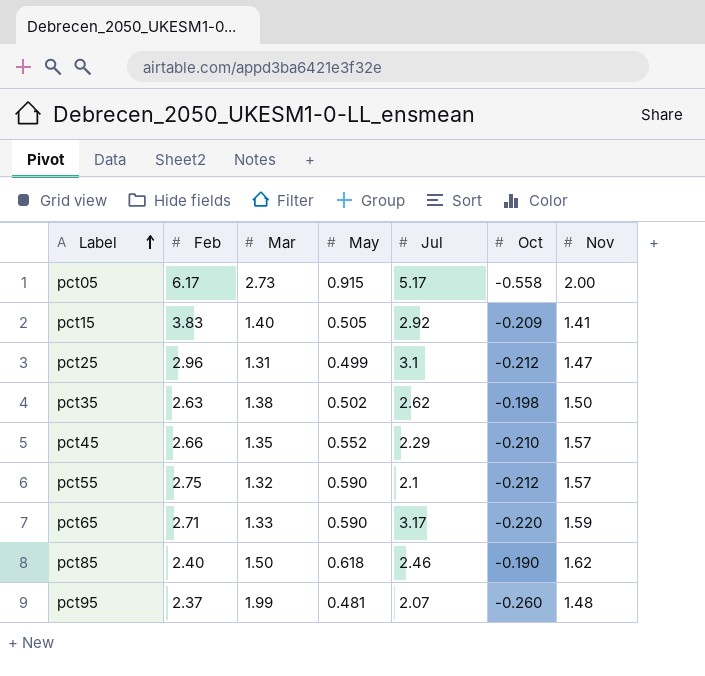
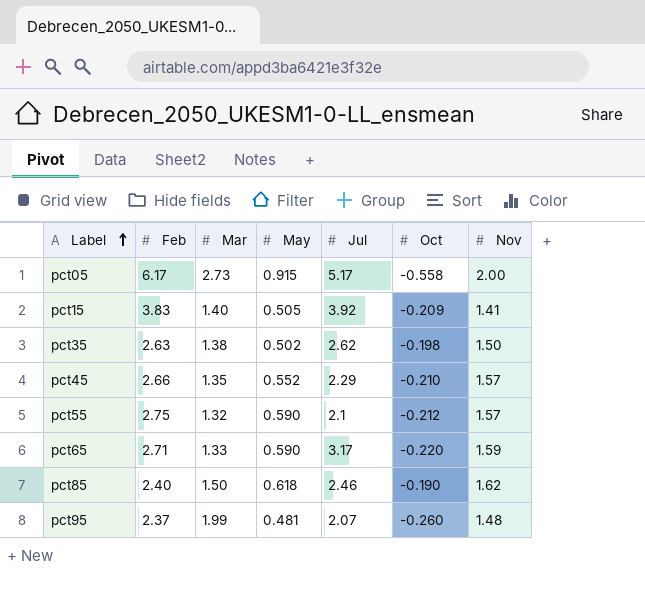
row pct25: 2.96 | 1.31 | 0.499 | 3.1 | -0.212 | 1.47 -> none
pct15 | Jul: 2.92 -> 3.92

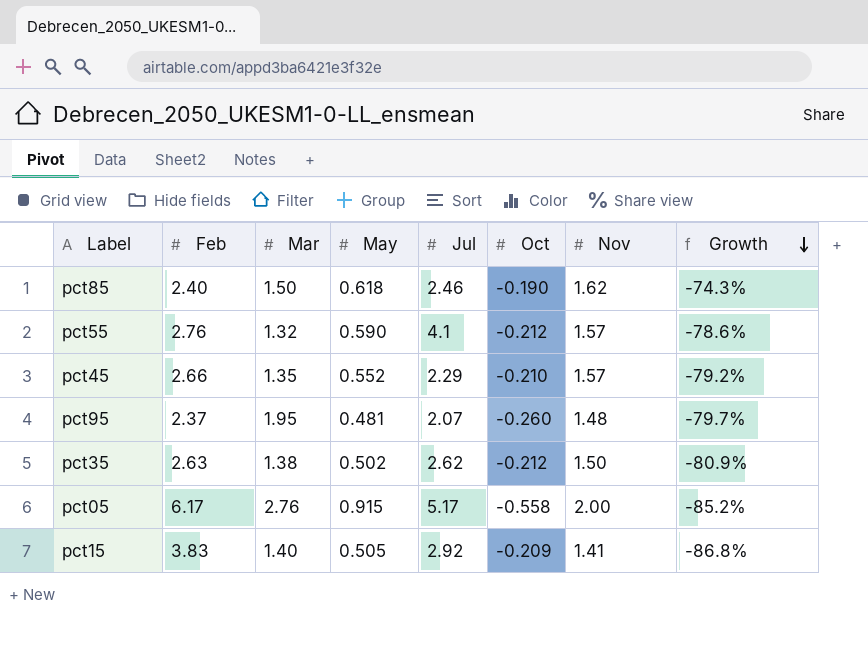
row order: Label ascending -> Growth descending
column Growth | formula: none -> ([May] - [Feb]) / [Feb]
row pct65: 2.71 | 1.33 | 0.590 | 3.17 | -0.220 | 1.59 -> none
pct55 | Feb: 2.75 -> 2.76
pct55 | Jul: 2.1 -> 4.1
pct95 | Mar: 1.99 -> 1.95
pct35 | Oct: -0.198 -> -0.212
pct05 | Mar: 2.73 -> 2.76
pct15 | Jul: 3.92 -> 2.92

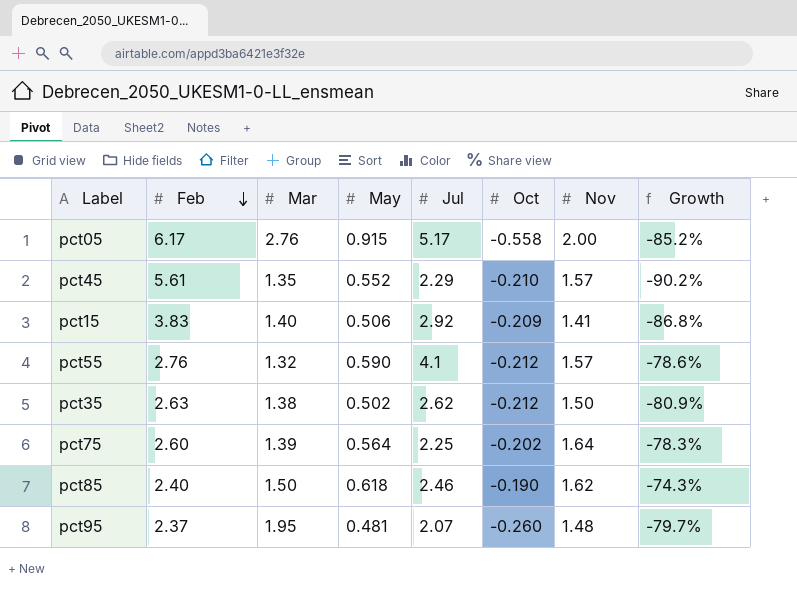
row order: Growth descending -> Feb descending
pct45 | Feb: 2.66 -> 5.61
pct45 | Growth: -79.2% -> -90.2%
pct15 | May: 0.505 -> 0.506
row pct75: none -> 2.60 | 1.39 | 0.564 | 2.25 | -0.202 | 1.64 | -78.3%

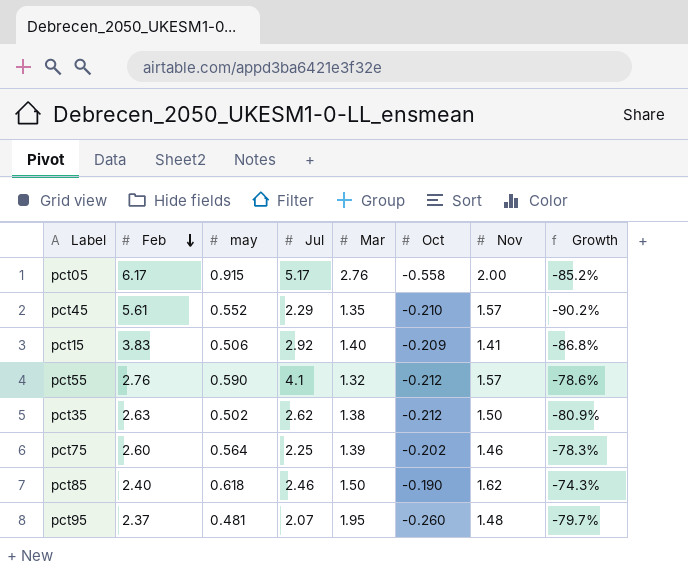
column name: May -> may
column Mar | position: 3 -> 5
pct75 | Nov: 1.64 -> 1.46

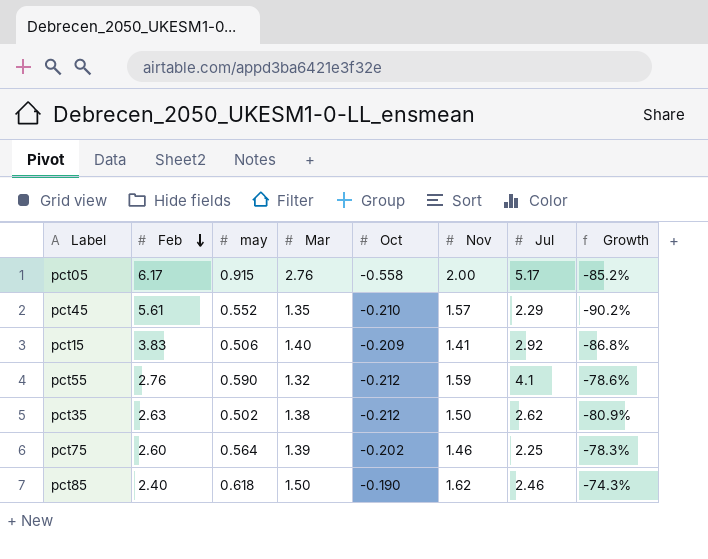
column Jul | position: 4 -> 7
row pct95: 2.37 | 0.481 | 2.07 | 1.95 | -0.260 | 1.48 | -79.7% -> none
pct55 | Nov: 1.57 -> 1.59

